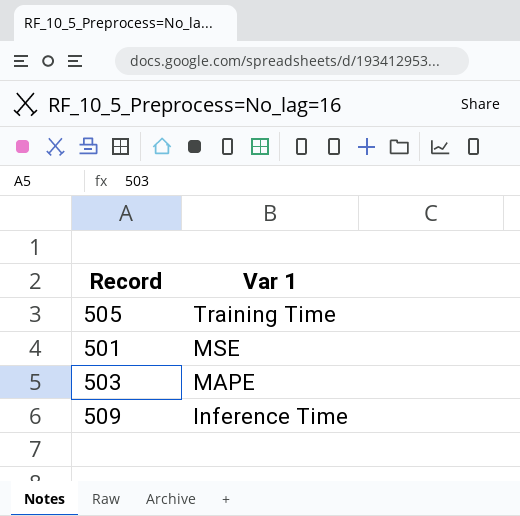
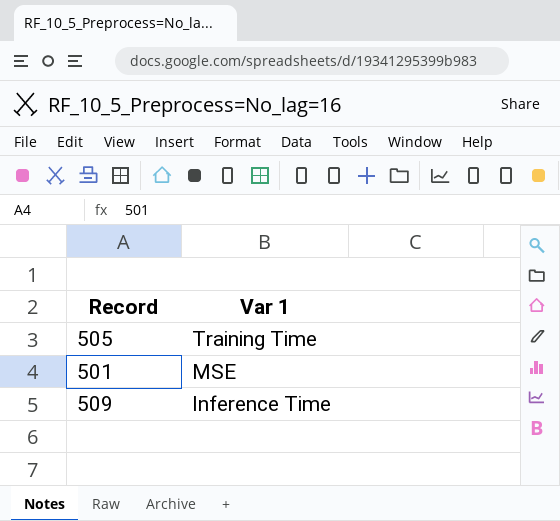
row 503: MAPE -> none

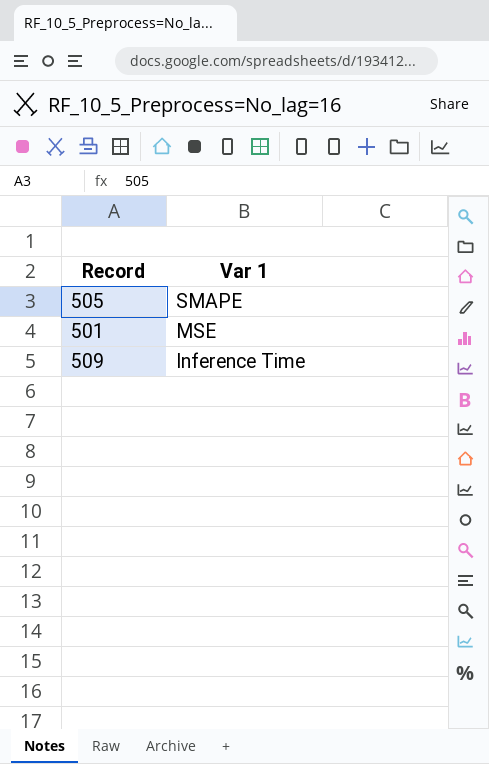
505 | Var 1: Training Time -> SMAPE

